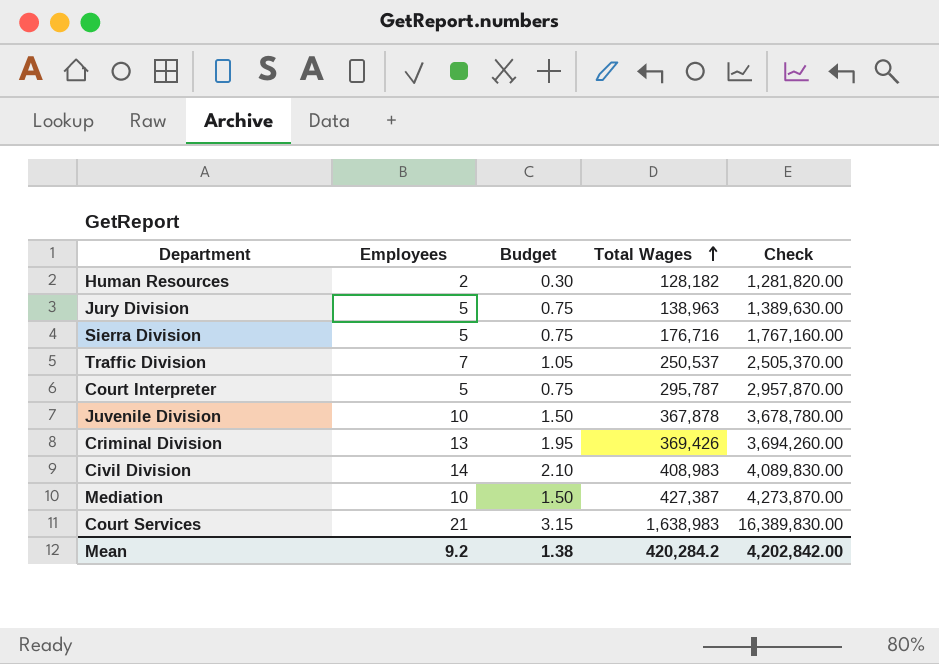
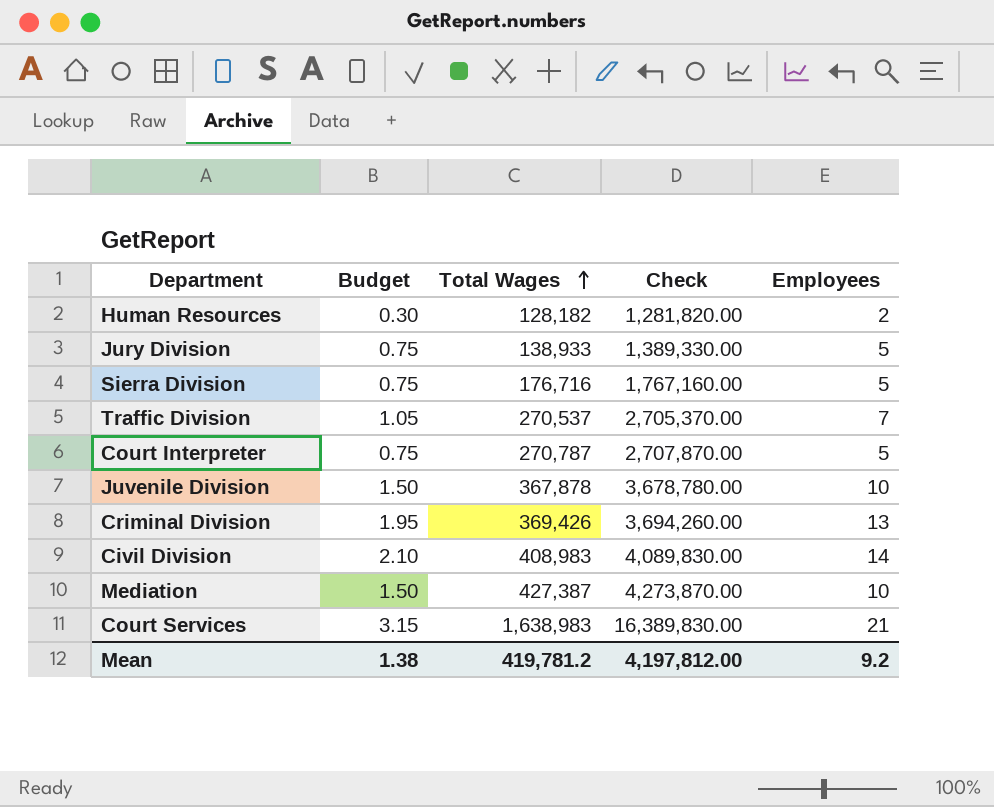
column Employees | position: 2 -> 5
Jury Division | Total Wages: 138,963 -> 138,933
Jury Division | Check: 1,389,630.00 -> 1,389,330.00
Traffic Division | Total Wages: 250,537 -> 270,537
Traffic Division | Check: 2,505,370.00 -> 2,705,370.00
Court Interpreter | Total Wages: 295,787 -> 270,787
Court Interpreter | Check: 2,957,870.00 -> 2,707,870.00
Mean | Total Wages: 420,284.2 -> 419,781.2
Mean | Check: 4,202,842.00 -> 4,197,812.00

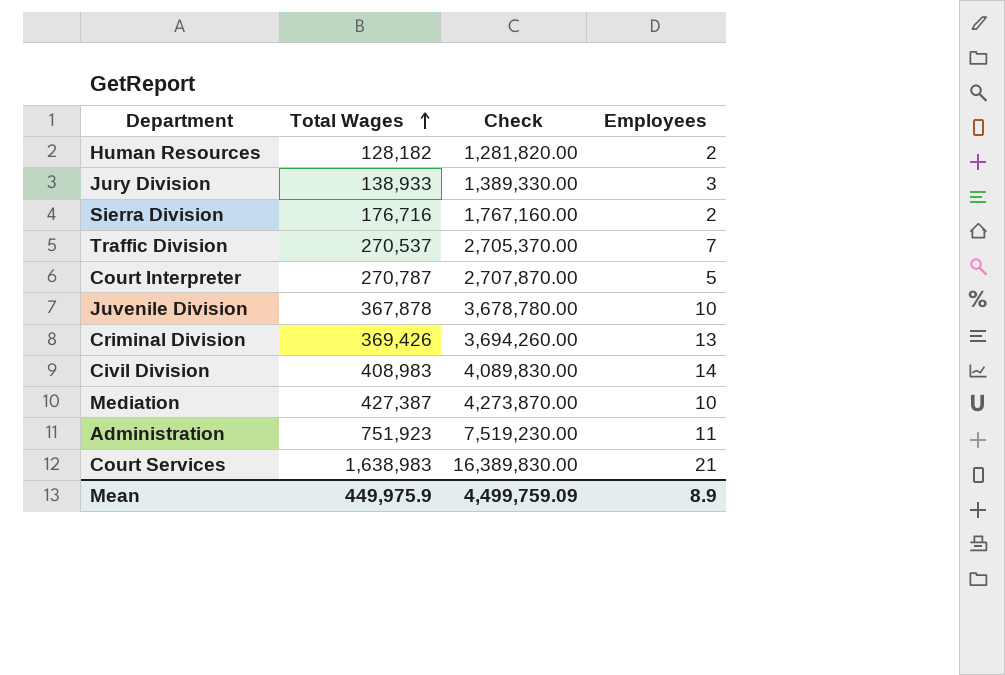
column Budget | formula: [Employees] * 0.15 -> none
Jury Division | Employees: 5 -> 3
Sierra Division | Employees: 5 -> 2
row Administration: none -> 751,923 | 7,519,230.00 | 11
Mean | Total Wages: 419,781.2 -> 449,975.9
Mean | Check: 4,197,812.00 -> 4,499,759.09
Mean | Employees: 9.2 -> 8.9

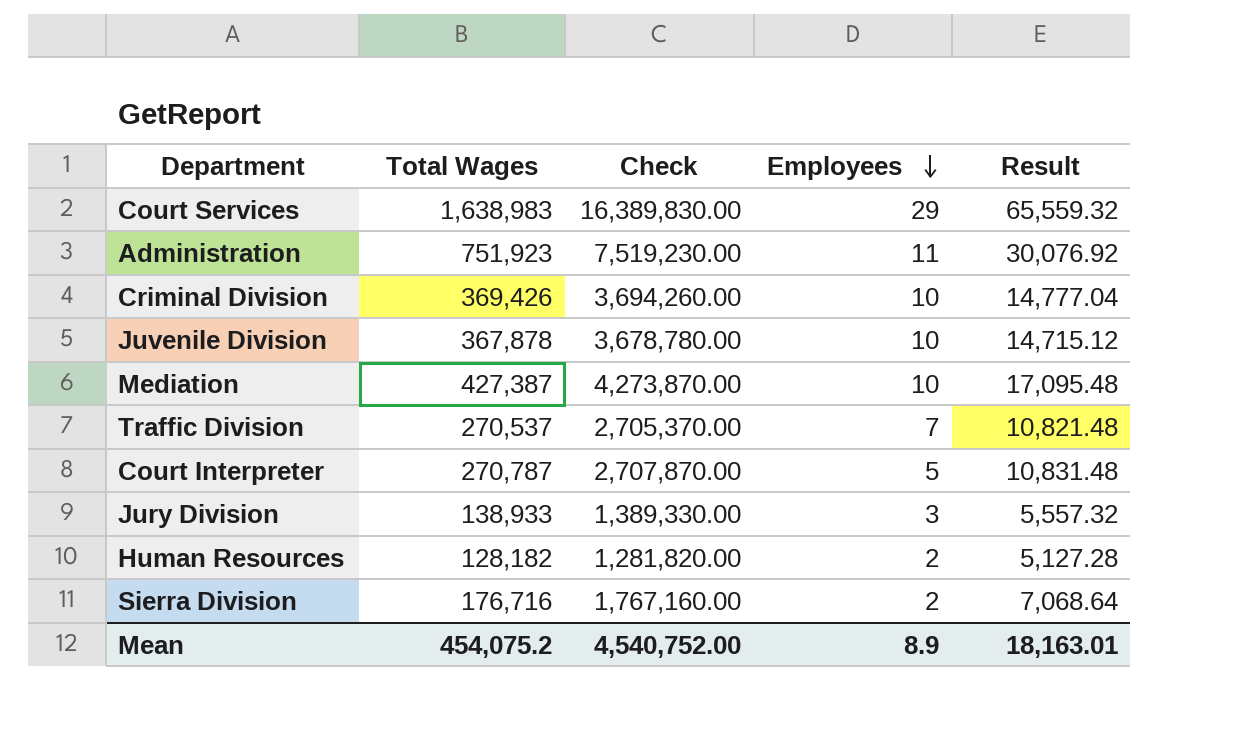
row order: Total Wages ascending -> Employees descending
column Result | formula: none -> [Total Wages] * 0.04
row Civil Division: 408,983 | 4,089,830.00 | 14 -> none
Court Services | Employees: 21 -> 29
Criminal Division | Employees: 13 -> 10
Mean | Total Wages: 449,975.9 -> 454,075.2
Mean | Check: 4,499,759.09 -> 4,540,752.00

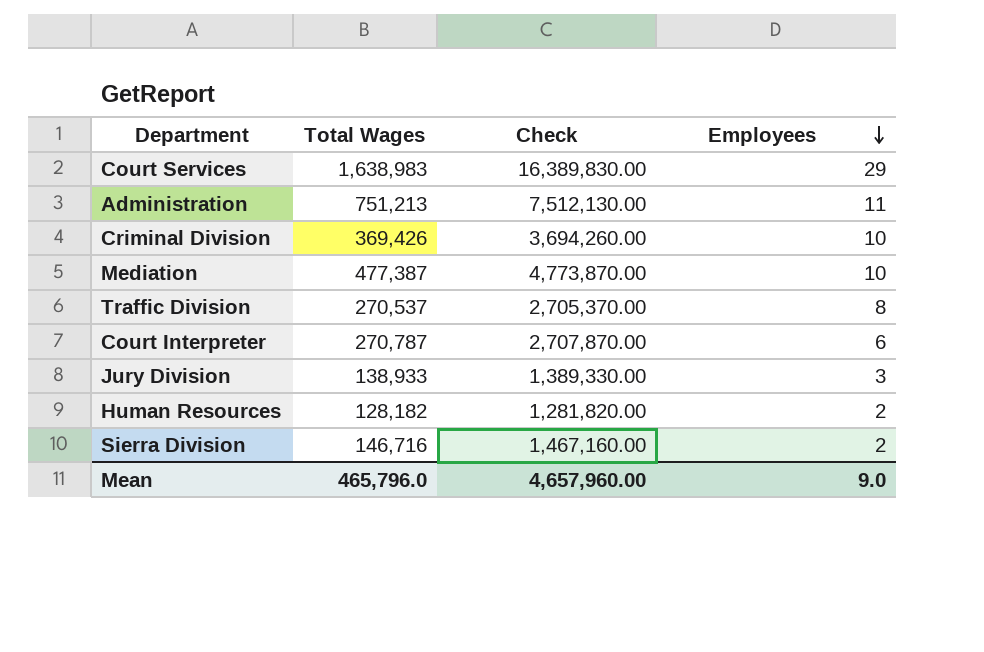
column Result | formula: [Total Wages] * 0.04 -> none
row Juvenile Division: 367,878 | 3,678,780.00 | 10 | 14,715.12 -> none
Administration | Total Wages: 751,923 -> 751,213
Administration | Check: 7,519,230.00 -> 7,512,130.00
Mediation | Total Wages: 427,387 -> 477,387
Mediation | Check: 4,273,870.00 -> 4,773,870.00
Traffic Division | Employees: 7 -> 8
Court Interpreter | Employees: 5 -> 6
Sierra Division | Total Wages: 176,716 -> 146,716
Sierra Division | Check: 1,767,160.00 -> 1,467,160.00
Mean | Total Wages: 454,075.2 -> 465,796.0
Mean | Check: 4,540,752.00 -> 4,657,960.00
Mean | Employees: 8.9 -> 9.0

